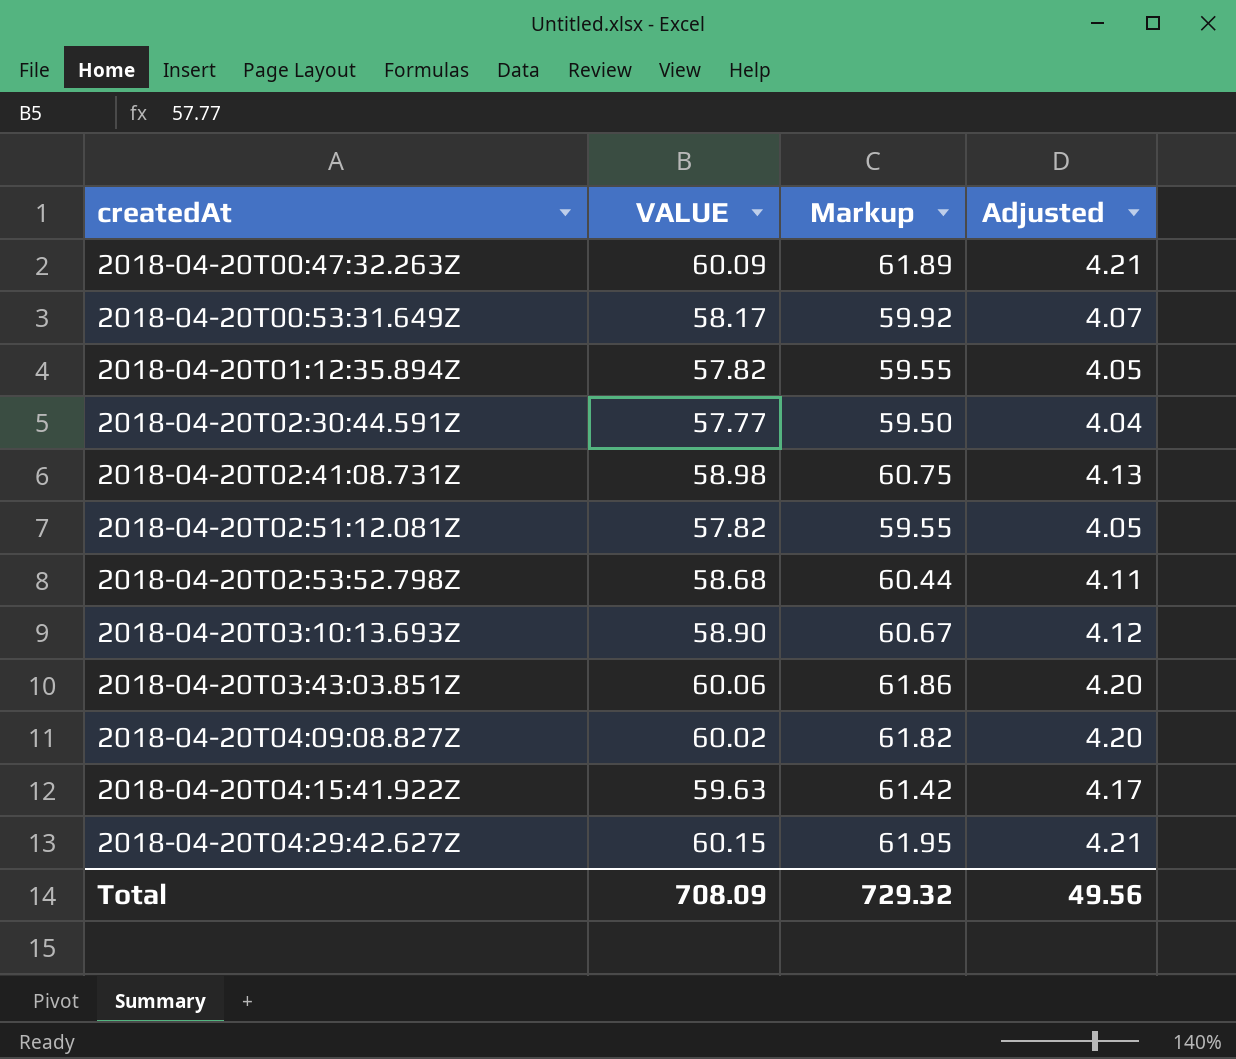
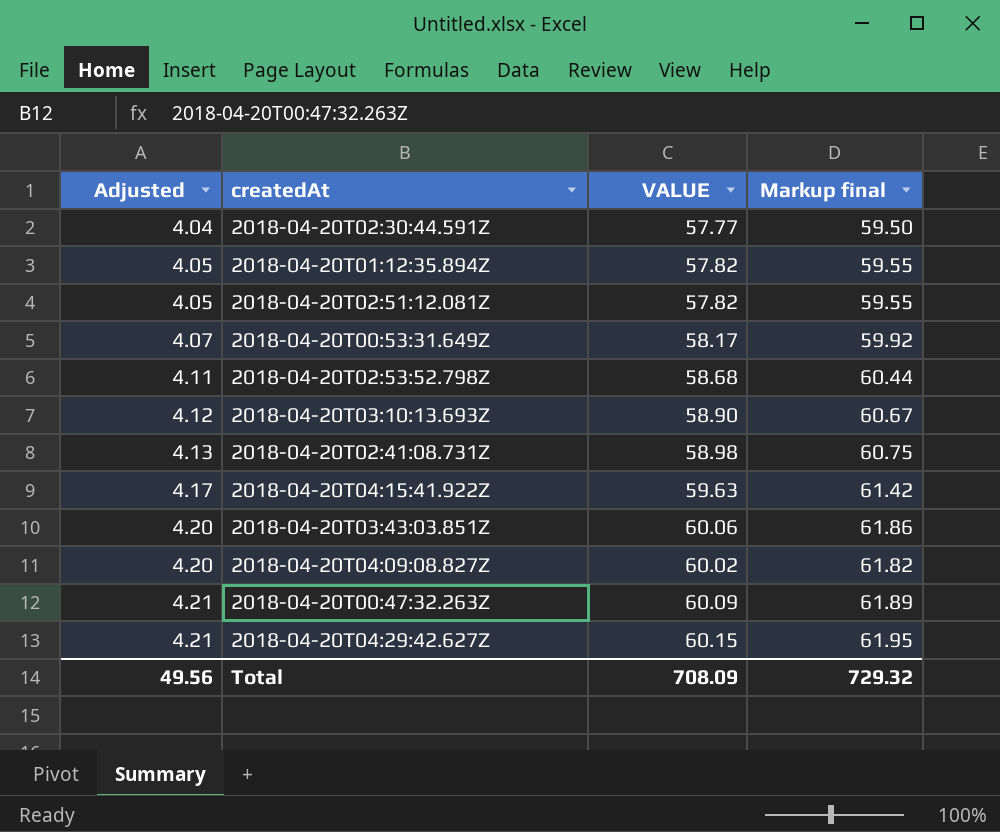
row order: createdAt ascending -> Adjusted ascending
column Adjusted | position: 4 -> 1
column name: Markup -> Markup final

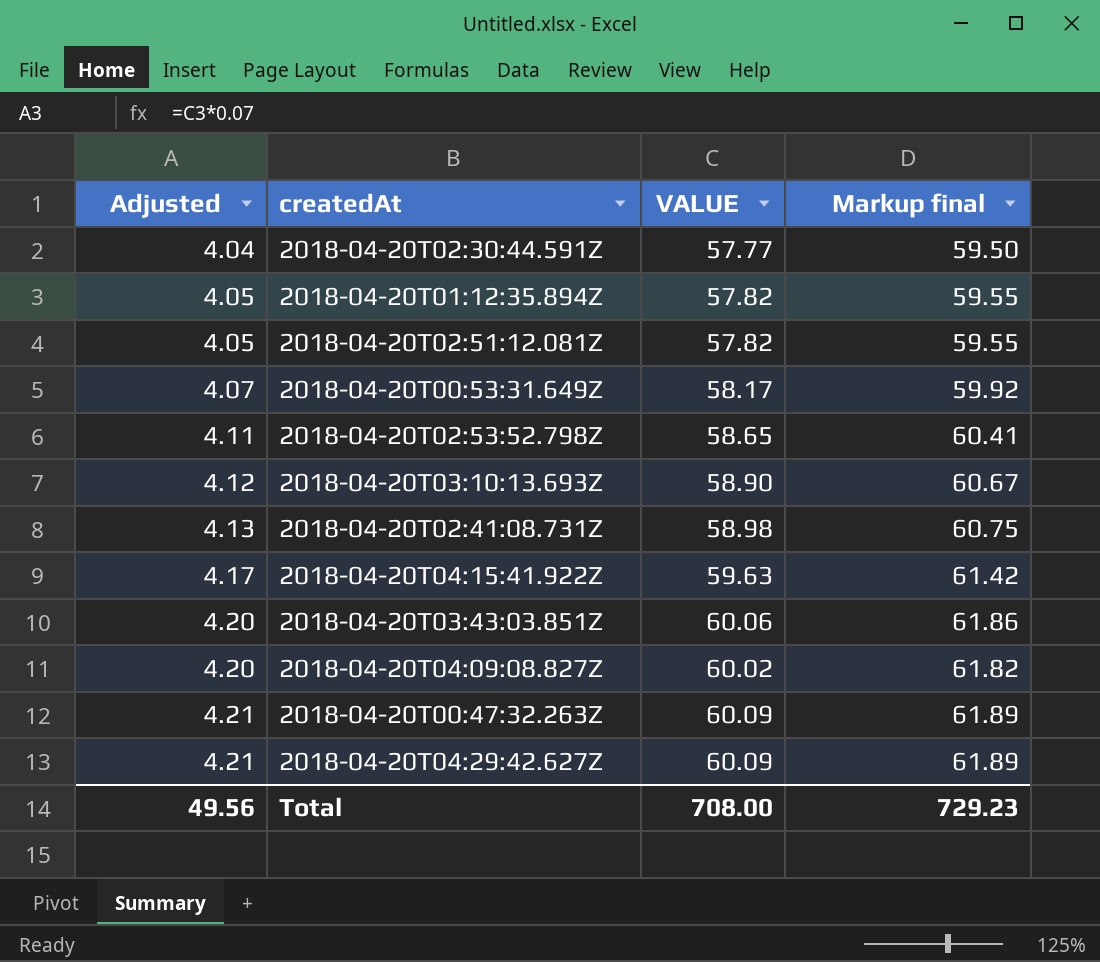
2018-04-20T02:53:52.798Z | VALUE: 58.68 -> 58.65
2018-04-20T02:53:52.798Z | Markup final: 60.44 -> 60.41
2018-04-20T04:29:42.627Z | VALUE: 60.15 -> 60.09
2018-04-20T04:29:42.627Z | Markup final: 61.95 -> 61.89
Total | VALUE: 708.09 -> 708.00
Total | Markup final: 729.32 -> 729.23

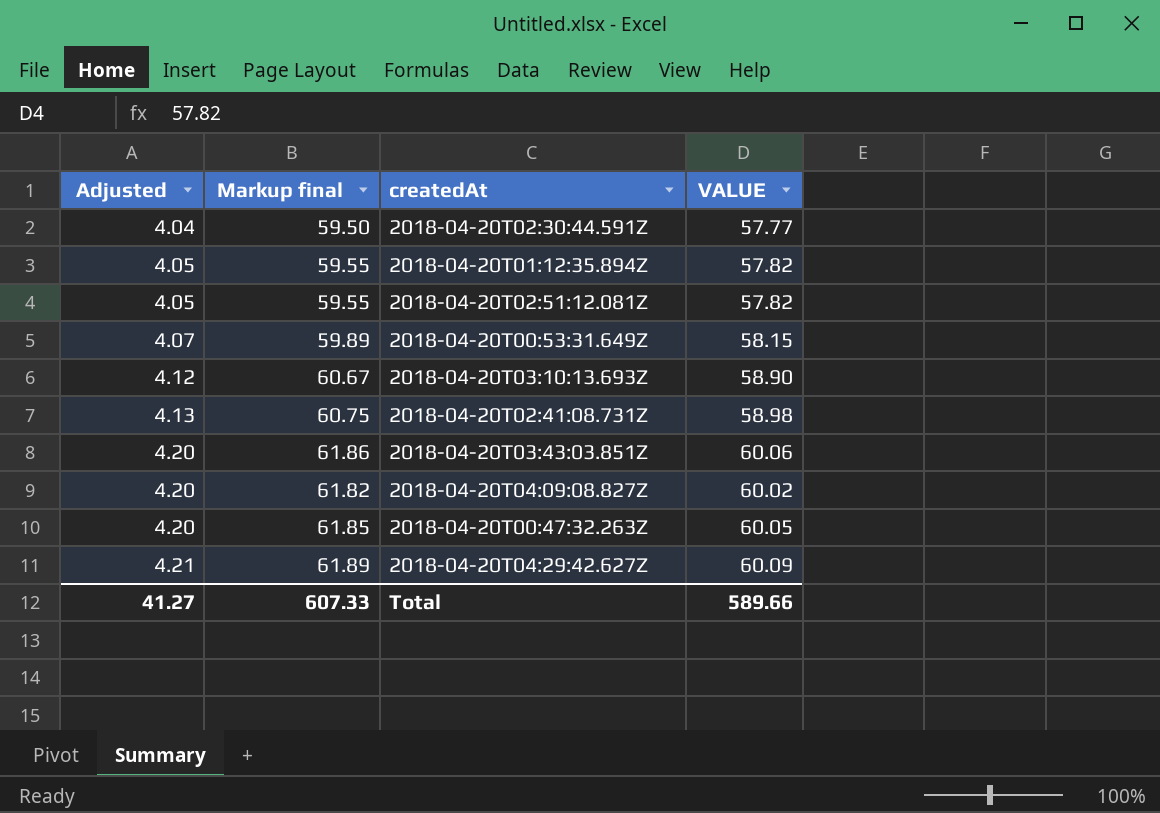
column Markup final | position: 4 -> 2
row 2018-04-20T02:53:52.798Z: 4.11 | 58.65 | 60.41 -> none
row 2018-04-20T04:15:41.922Z: 4.17 | 59.63 | 61.42 -> none
2018-04-20T00:53:31.649Z | Markup final: 59.92 -> 59.89
2018-04-20T00:53:31.649Z | VALUE: 58.17 -> 58.15
2018-04-20T00:47:32.263Z | Adjusted: 4.21 -> 4.20
2018-04-20T00:47:32.263Z | Markup final: 61.89 -> 61.85
2018-04-20T00:47:32.263Z | VALUE: 60.09 -> 60.05
Total | Adjusted: 49.56 -> 41.27
Total | Markup final: 729.23 -> 607.33
Total | VALUE: 708.00 -> 589.66

